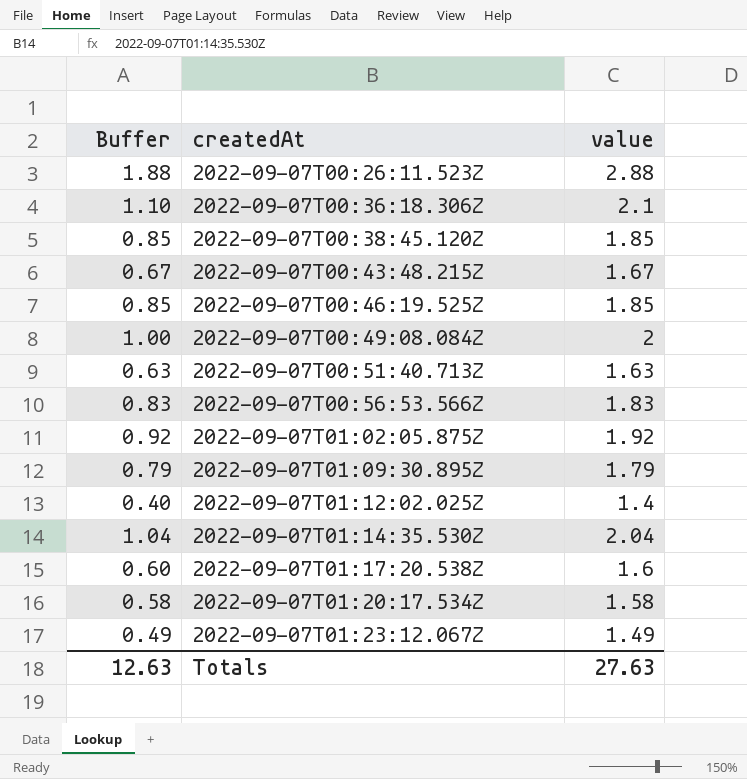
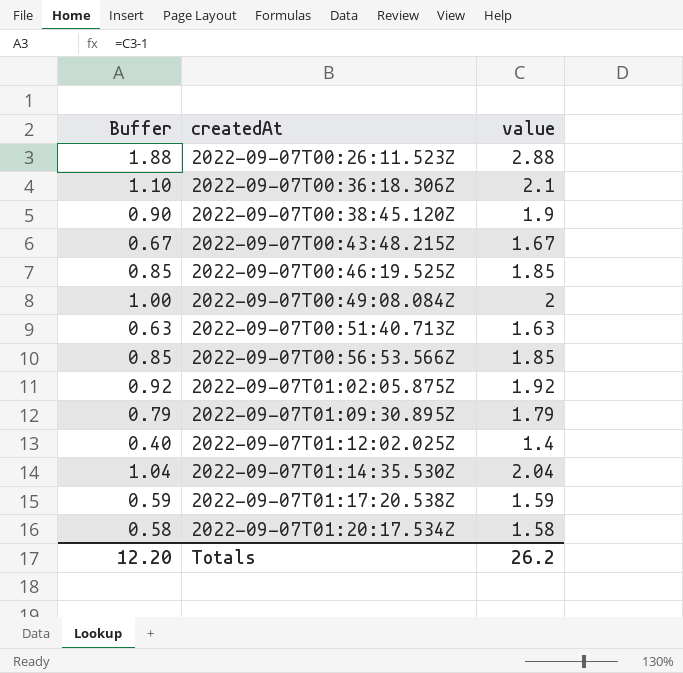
row 2022-09-07T01:23:12.067Z: 0.49 | 1.49 -> none
2022-09-07T00:38:45.120Z | Buffer: 0.85 -> 0.90
2022-09-07T00:38:45.120Z | value: 1.85 -> 1.9
2022-09-07T00:56:53.566Z | Buffer: 0.83 -> 0.85
2022-09-07T00:56:53.566Z | value: 1.83 -> 1.85
2022-09-07T01:17:20.538Z | Buffer: 0.60 -> 0.59
2022-09-07T01:17:20.538Z | value: 1.6 -> 1.59
Totals | Buffer: 12.63 -> 12.20
Totals | value: 27.63 -> 26.2

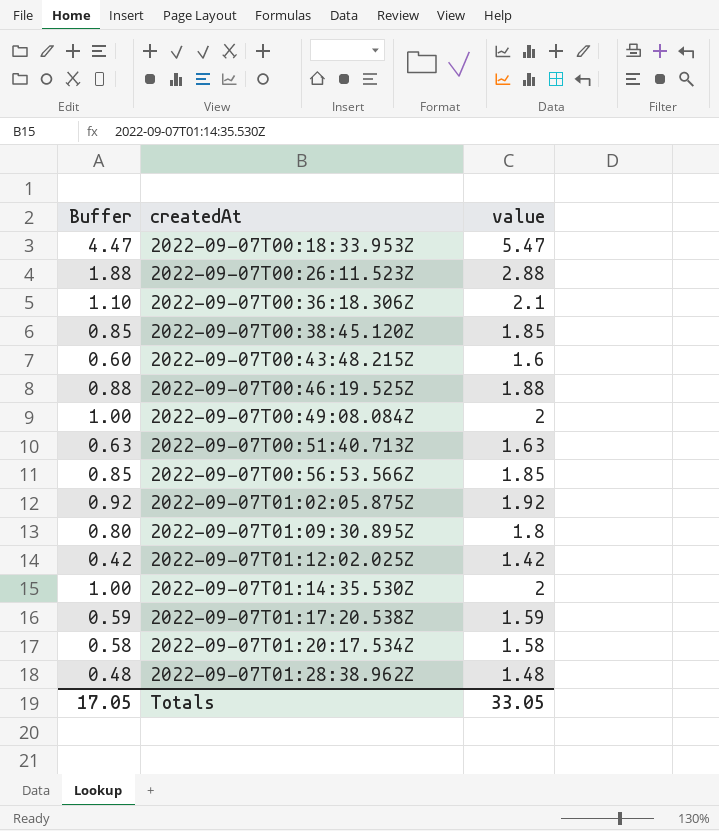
row 2022-09-07T00:18:33.953Z: none -> 4.47 | 5.47
2022-09-07T00:38:45.120Z | Buffer: 0.90 -> 0.85
2022-09-07T00:38:45.120Z | value: 1.9 -> 1.85
2022-09-07T00:43:48.215Z | Buffer: 0.67 -> 0.60
2022-09-07T00:43:48.215Z | value: 1.67 -> 1.6
2022-09-07T00:46:19.525Z | Buffer: 0.85 -> 0.88
2022-09-07T00:46:19.525Z | value: 1.85 -> 1.88
2022-09-07T01:09:30.895Z | Buffer: 0.79 -> 0.80
2022-09-07T01:09:30.895Z | value: 1.79 -> 1.8
2022-09-07T01:12:02.025Z | Buffer: 0.40 -> 0.42
2022-09-07T01:12:02.025Z | value: 1.4 -> 1.42
2022-09-07T01:14:35.530Z | Buffer: 1.04 -> 1.00
2022-09-07T01:14:35.530Z | value: 2.04 -> 2
row 2022-09-07T01:28:38.962Z: none -> 0.48 | 1.48
Totals | Buffer: 12.20 -> 17.05
Totals | value: 26.2 -> 33.05

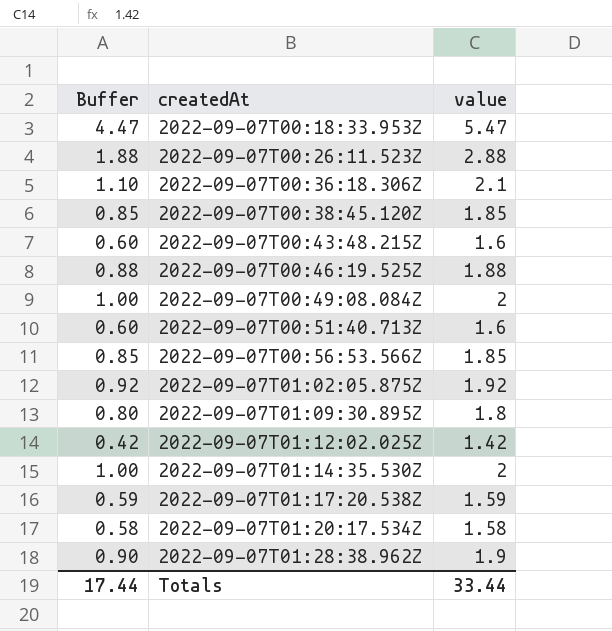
2022-09-07T00:51:40.713Z | Buffer: 0.63 -> 0.60
2022-09-07T00:51:40.713Z | value: 1.63 -> 1.6
2022-09-07T01:28:38.962Z | Buffer: 0.48 -> 0.90
2022-09-07T01:28:38.962Z | value: 1.48 -> 1.9
Totals | Buffer: 17.05 -> 17.44
Totals | value: 33.05 -> 33.44

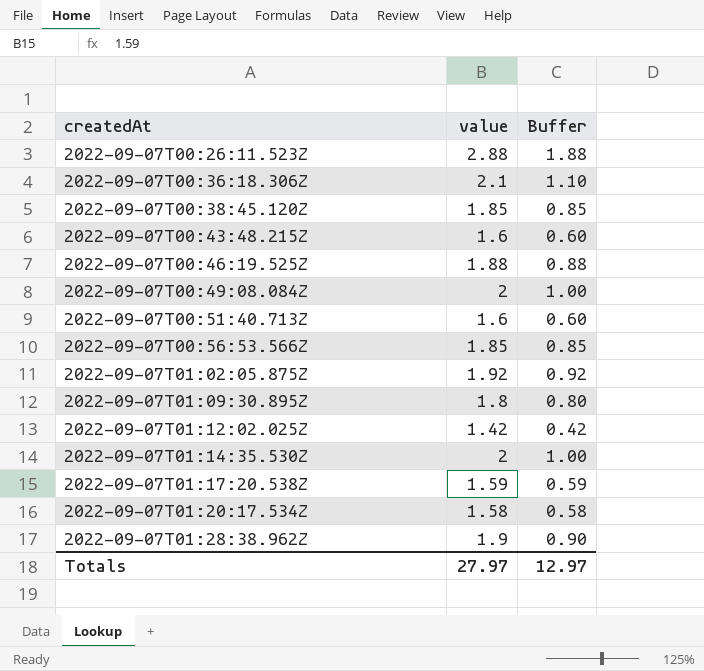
column Buffer | position: 1 -> 3
row 2022-09-07T00:18:33.953Z: 4.47 | 5.47 -> none
Totals | value: 33.44 -> 27.97
Totals | Buffer: 17.44 -> 12.97

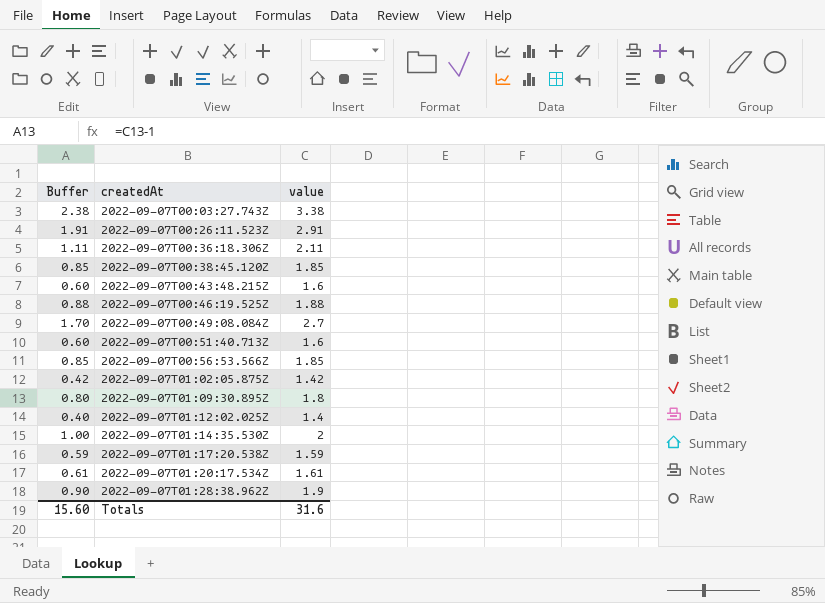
column Buffer | position: 3 -> 1
row 2022-09-07T00:03:27.743Z: none -> 2.38 | 3.38
2022-09-07T00:26:11.523Z | Buffer: 1.88 -> 1.91
2022-09-07T00:26:11.523Z | value: 2.88 -> 2.91
2022-09-07T00:36:18.306Z | Buffer: 1.10 -> 1.11
2022-09-07T00:36:18.306Z | value: 2.1 -> 2.11
2022-09-07T00:49:08.084Z | Buffer: 1.00 -> 1.70
2022-09-07T00:49:08.084Z | value: 2 -> 2.7
2022-09-07T01:02:05.875Z | Buffer: 0.92 -> 0.42
2022-09-07T01:02:05.875Z | value: 1.92 -> 1.42
2022-09-07T01:12:02.025Z | Buffer: 0.42 -> 0.40
2022-09-07T01:12:02.025Z | value: 1.42 -> 1.4
2022-09-07T01:20:17.534Z | Buffer: 0.58 -> 0.61
2022-09-07T01:20:17.534Z | value: 1.58 -> 1.61
Totals | Buffer: 12.97 -> 15.60
Totals | value: 27.97 -> 31.6

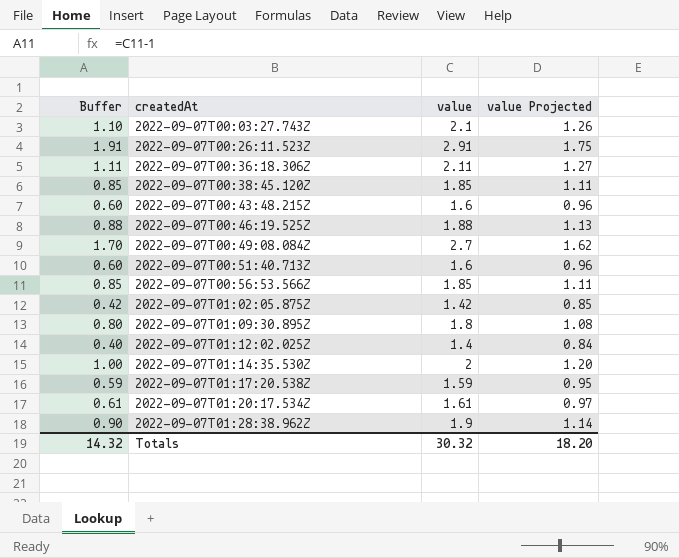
column value Projected | formula: none -> [value] * 0.6
2022-09-07T00:03:27.743Z | Buffer: 2.38 -> 1.10
2022-09-07T00:03:27.743Z | value: 3.38 -> 2.1
Totals | Buffer: 15.60 -> 14.32
Totals | value: 31.6 -> 30.32

